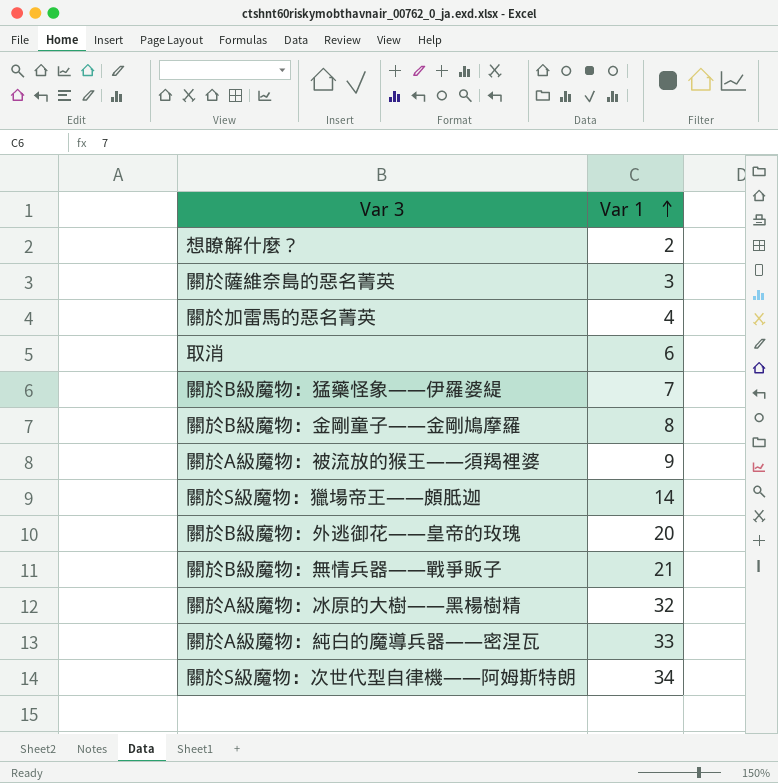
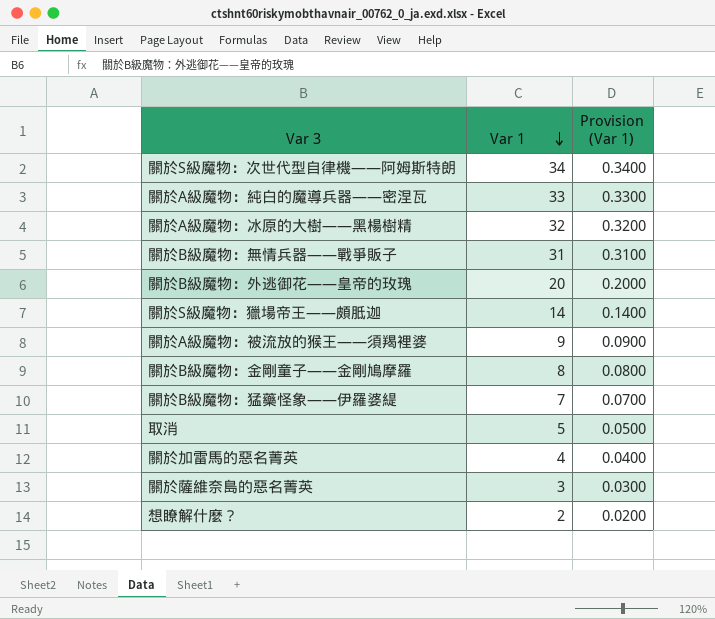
row order: Var 1 ascending -> Var 1 descending
column Provision (Var 1) | formula: none -> [Var 1] * 0.01
關於B級魔物：無情兵器——戰爭販子 | Var 1: 21 -> 31
取消 | Var 1: 6 -> 5

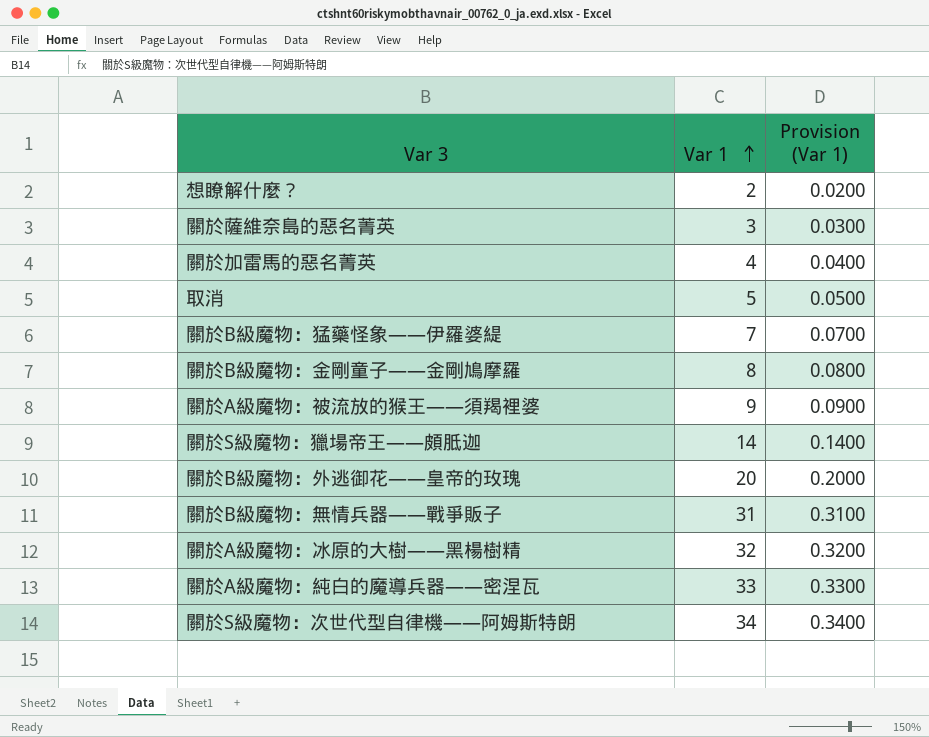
row order: Var 1 descending -> Var 1 ascending

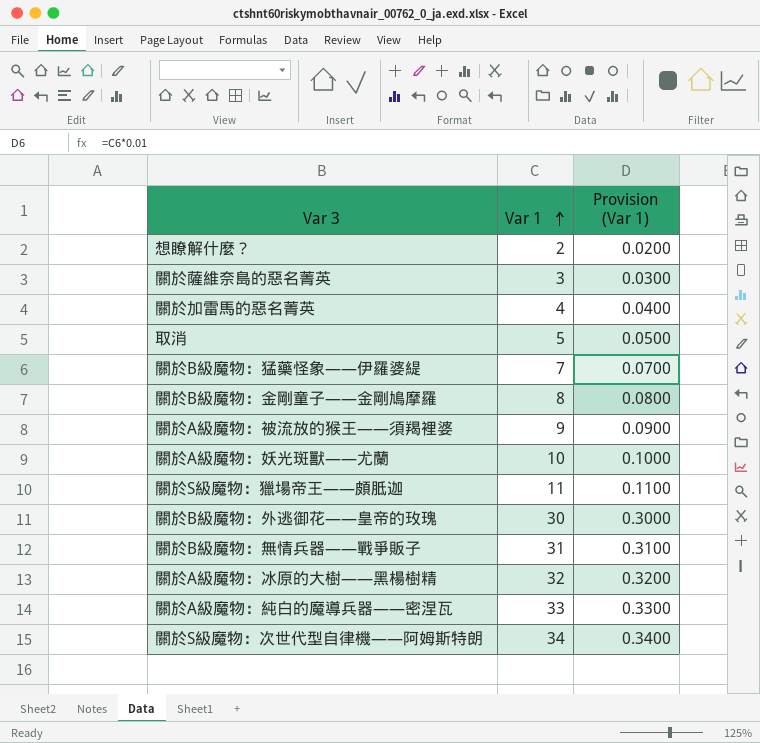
row 關於A級魔物：妖光斑獸——尤蘭: none -> 10 | 0.1000
關於S級魔物：獵場帝王——頗胝迦 | Var 1: 14 -> 11
關於S級魔物：獵場帝王——頗胝迦 | Provision (Var 1): 0.1400 -> 0.1100
關於B級魔物：外逃御花——皇帝的玫瑰 | Var 1: 20 -> 30
關於B級魔物：外逃御花——皇帝的玫瑰 | Provision (Var 1): 0.2000 -> 0.3000

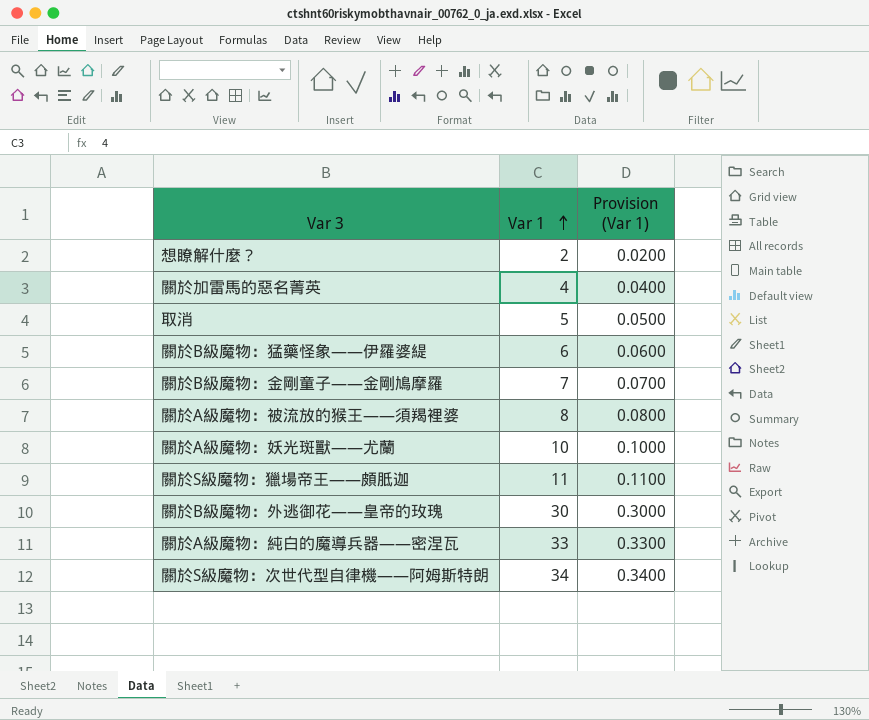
row 關於薩維奈島的惡名菁英: 3 | 0.0300 -> none
row 關於B級魔物：無情兵器——戰爭販子: 31 | 0.3100 -> none
row 關於A級魔物：冰原的大樹——黑楊樹精: 32 | 0.3200 -> none
關於B級魔物：猛藥怪象——伊羅婆緹 | Var 1: 7 -> 6
關於B級魔物：猛藥怪象——伊羅婆緹 | Provision (Var 1): 0.0700 -> 0.0600
關於B級魔物：金剛童子——金剛鳩摩羅 | Var 1: 8 -> 7
關於B級魔物：金剛童子——金剛鳩摩羅 | Provision (Var 1): 0.0800 -> 0.0700
關於A級魔物：被流放的猴王——須羯裡婆 | Var 1: 9 -> 8
關於A級魔物：被流放的猴王——須羯裡婆 | Provision (Var 1): 0.0900 -> 0.0800

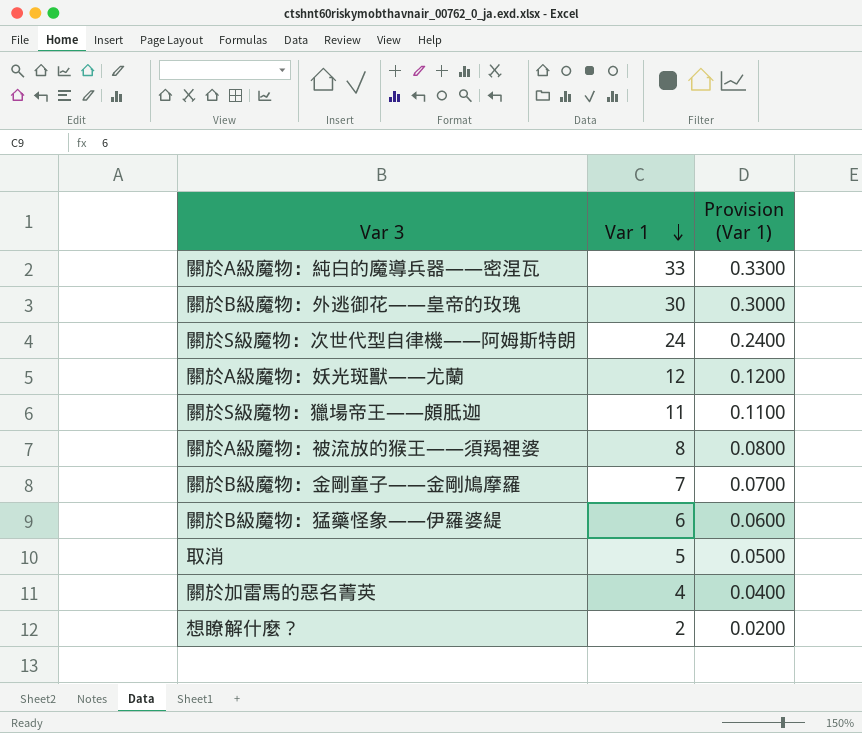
row order: Var 1 ascending -> Var 1 descending
關於S級魔物：次世代型自律機——阿姆斯特朗 | Var 1: 34 -> 24
關於S級魔物：次世代型自律機——阿姆斯特朗 | Provision (Var 1): 0.3400 -> 0.2400
關於A級魔物：妖光斑獸——尤蘭 | Var 1: 10 -> 12
關於A級魔物：妖光斑獸——尤蘭 | Provision (Var 1): 0.1000 -> 0.1200

